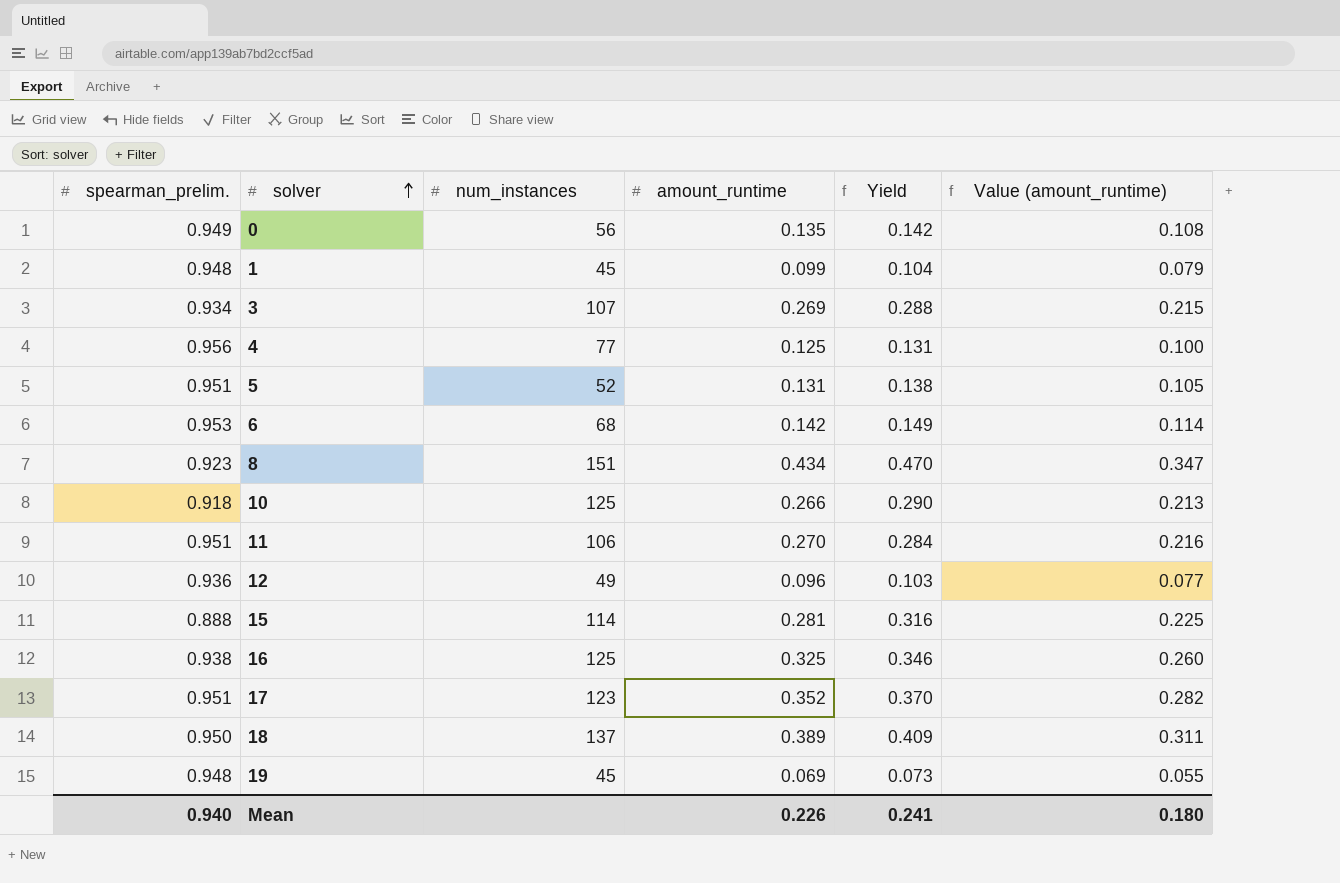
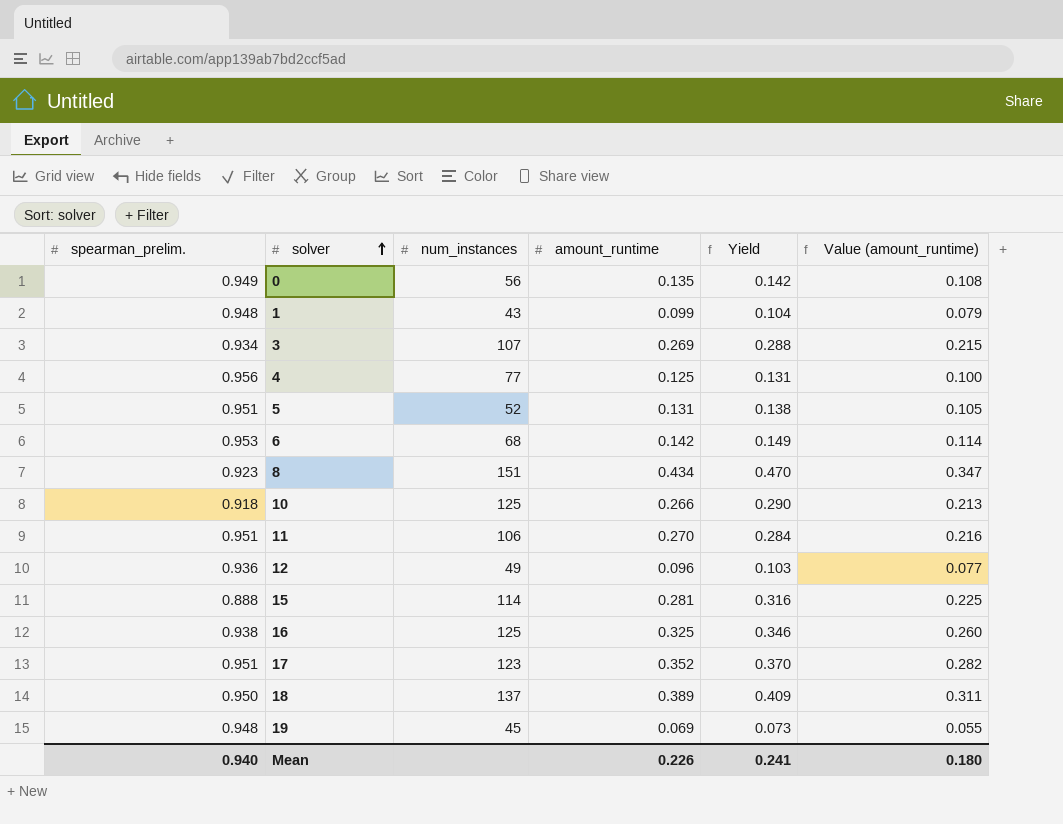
1 | num_instances: 45 -> 43

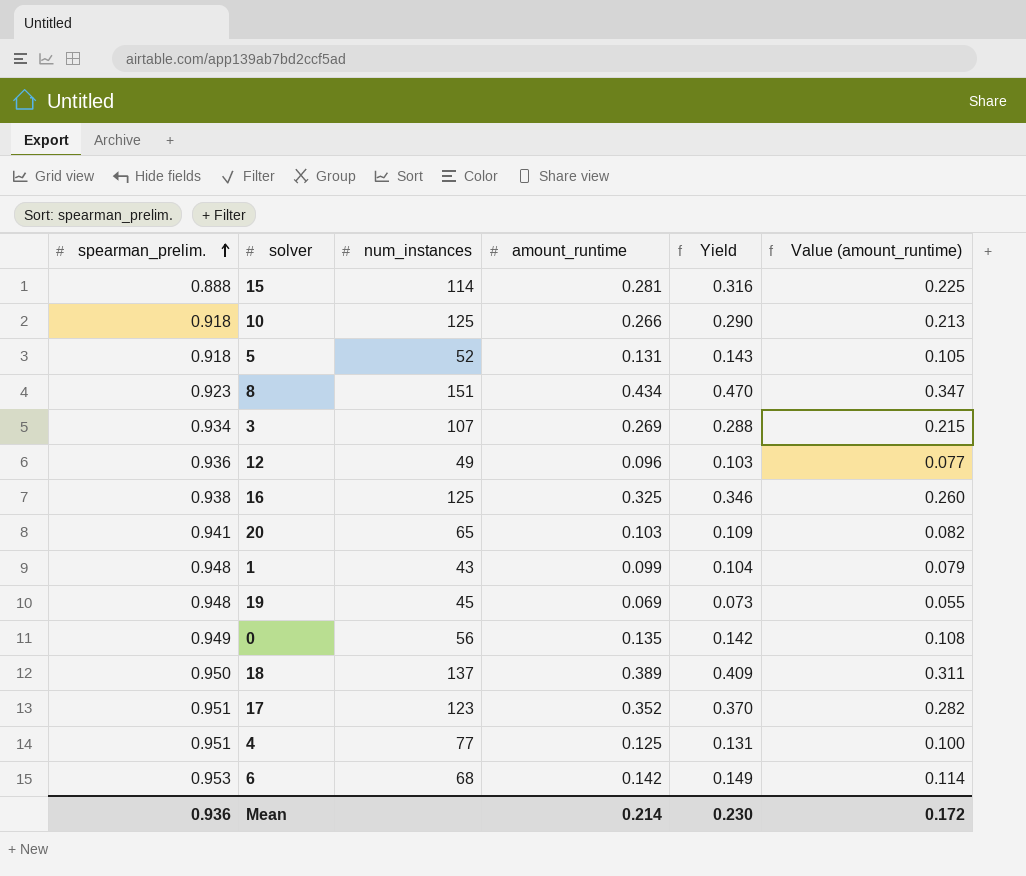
row order: solver ascending -> spearman_prelim. ascending
row 11: 0.951 | 106 | 0.270 | 0.284 | 0.216 -> none
5 | spearman_prelim.: 0.951 -> 0.918
5 | Yield: 0.138 -> 0.143
row 20: none -> 0.941 | 65 | 0.103 | 0.109 | 0.082
4 | spearman_prelim.: 0.956 -> 0.951
Mean | spearman_prelim.: 0.940 -> 0.936
Mean | amount_runtime: 0.226 -> 0.214
Mean | Yield: 0.241 -> 0.230
Mean | Value (amount_runtime): 0.180 -> 0.172

